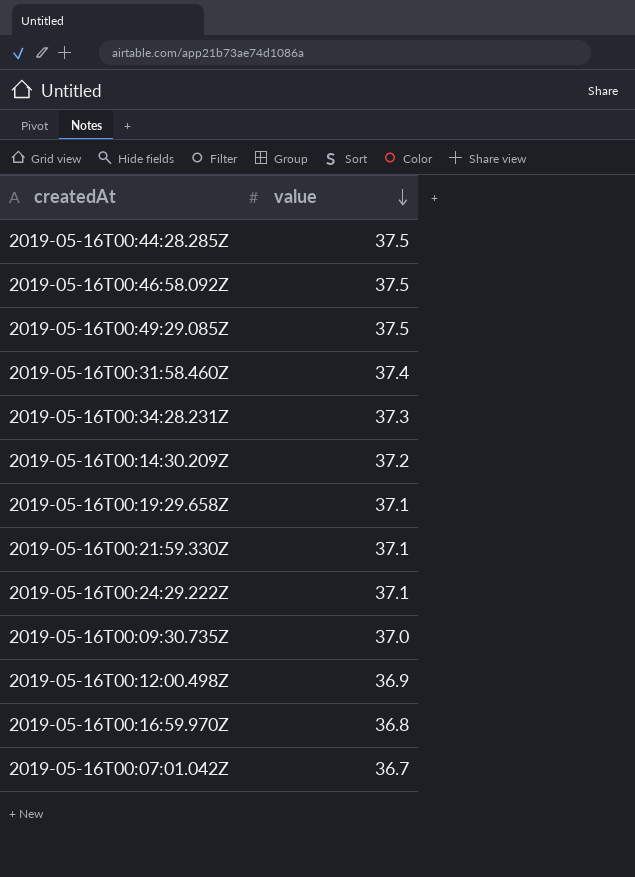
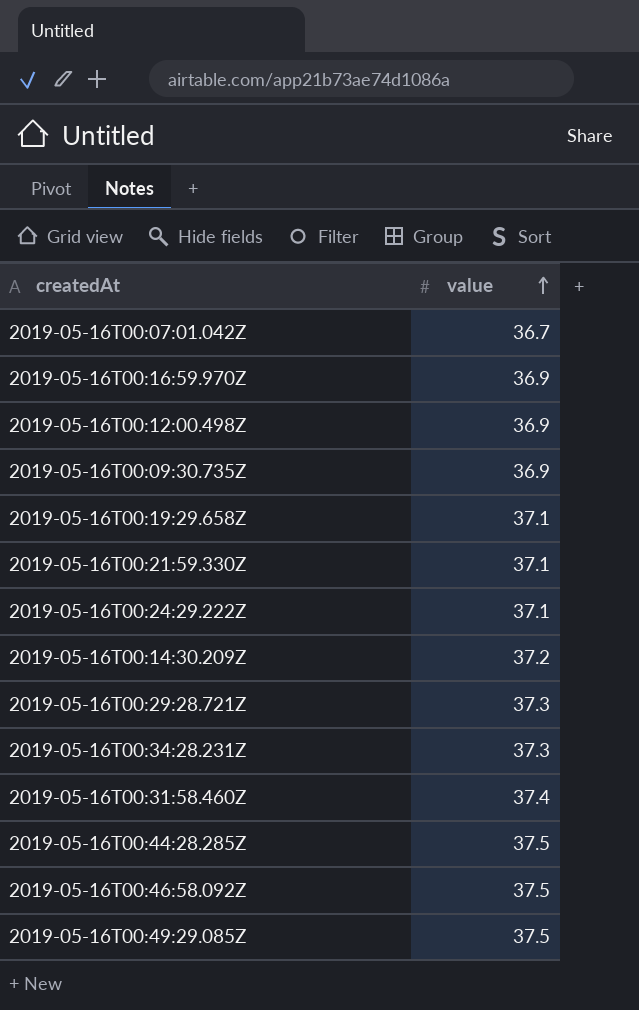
row order: value descending -> value ascending
2019-05-16T00:16:59.970Z | value: 36.8 -> 36.9
2019-05-16T00:09:30.735Z | value: 37.0 -> 36.9
row 2019-05-16T00:29:28.721Z: none -> 37.3

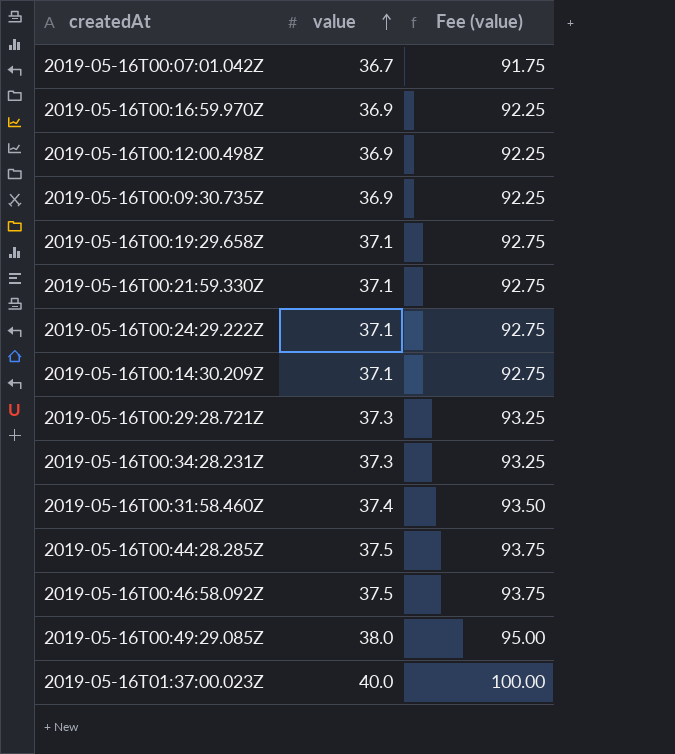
column Fee (value) | formula: none -> [value] * 2.5
2019-05-16T00:14:30.209Z | value: 37.2 -> 37.1
2019-05-16T00:49:29.085Z | value: 37.5 -> 38.0
row 2019-05-16T01:37:00.023Z: none -> 40.0 | 100.00

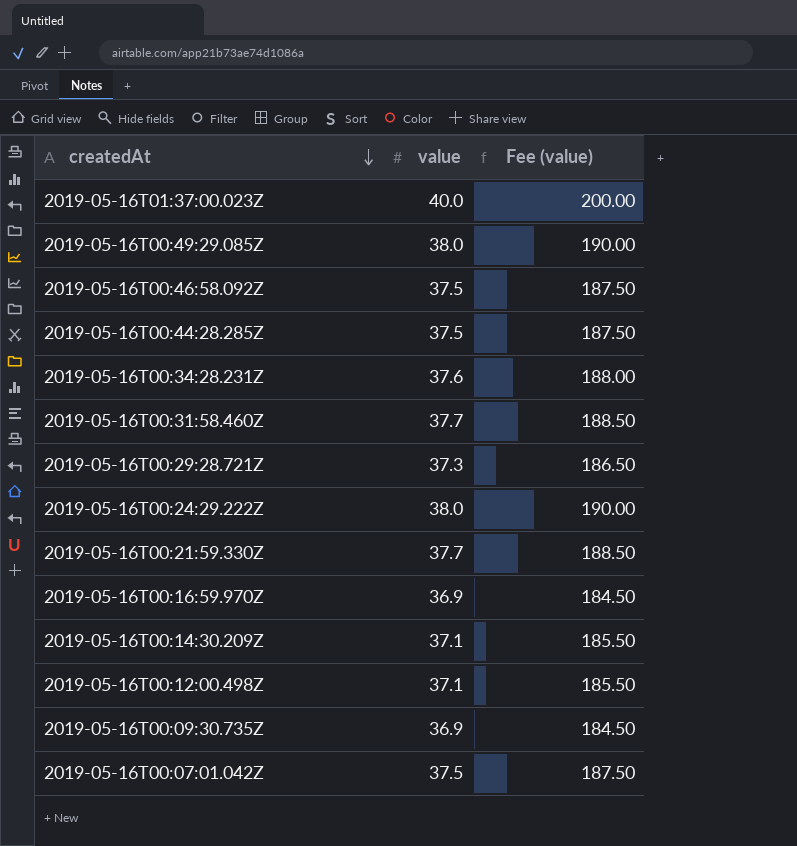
row order: value ascending -> createdAt descending
column Fee (value) | formula: [value] * 2.5 -> [value] * 5
row 2019-05-16T00:19:29.658Z: 37.1 | 92.75 -> none
2019-05-16T00:34:28.231Z | value: 37.3 -> 37.6
2019-05-16T00:31:58.460Z | value: 37.4 -> 37.7
2019-05-16T00:24:29.222Z | value: 37.1 -> 38.0
2019-05-16T00:21:59.330Z | value: 37.1 -> 37.7
2019-05-16T00:12:00.498Z | value: 36.9 -> 37.1
2019-05-16T00:07:01.042Z | value: 36.7 -> 37.5

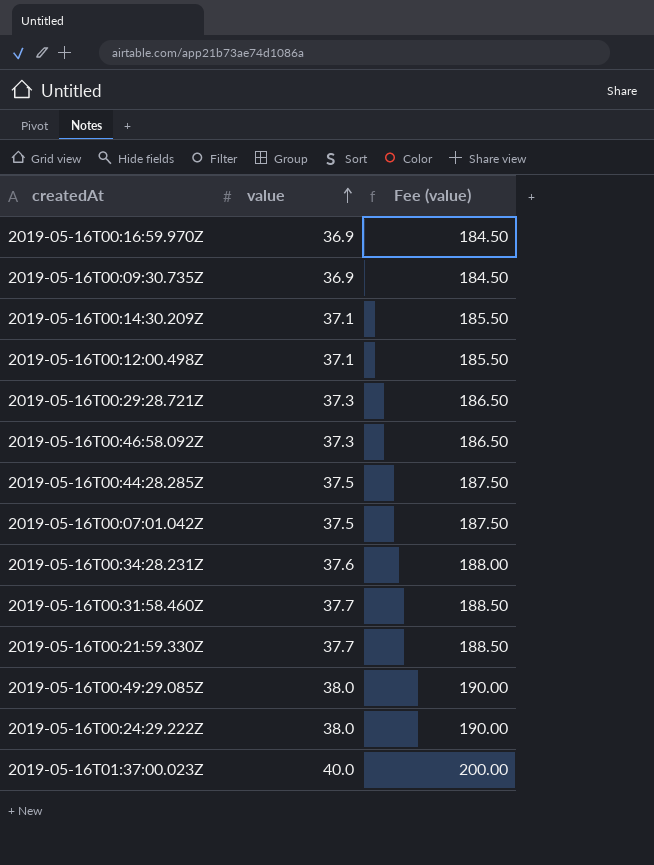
row order: createdAt descending -> value ascending
2019-05-16T00:46:58.092Z | value: 37.5 -> 37.3
2019-05-16T00:46:58.092Z | Fee (value): 187.50 -> 186.50

